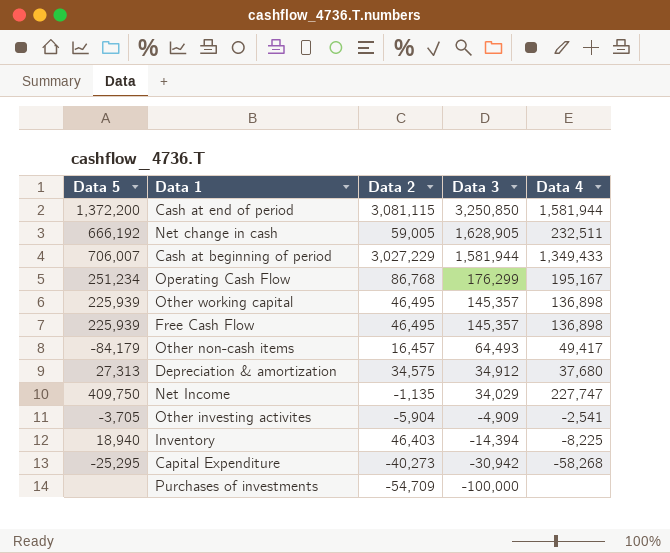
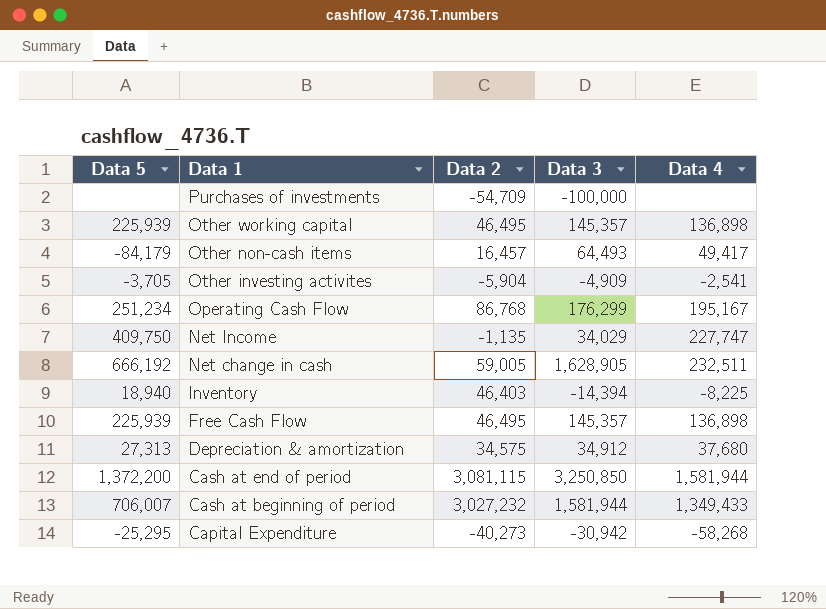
row order: Data 3 descending -> Data 1 descending
Cash at beginning of period | Data 2: 3,027,229 -> 3,027,232

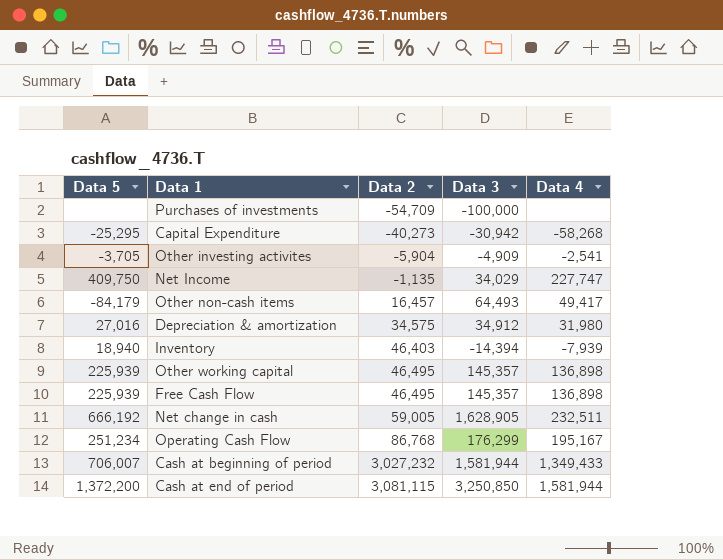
row order: Data 1 descending -> Data 2 ascending
Depreciation & amortization | Data 5: 27,313 -> 27,016
Depreciation & amortization | Data 4: 37,680 -> 31,980
Inventory | Data 4: -8,225 -> -7,939

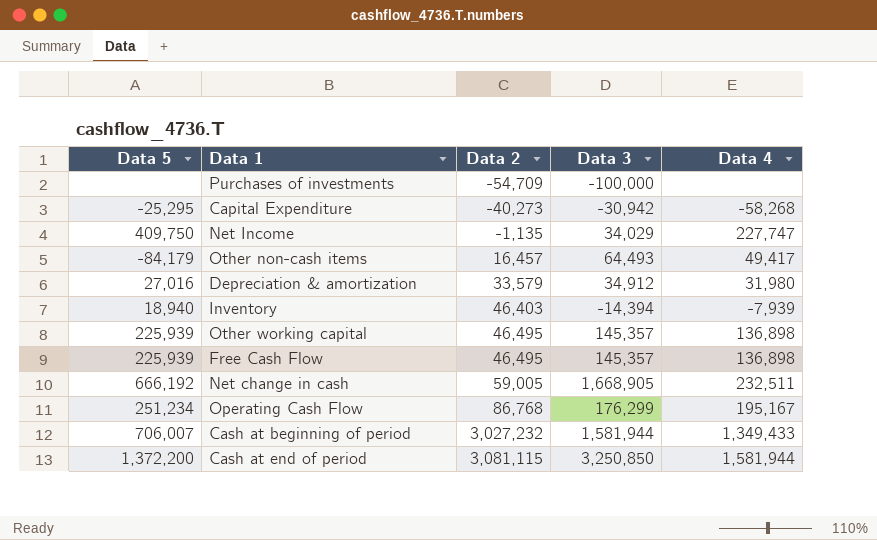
row Other investing activites: -3,705 | -5,904 | -4,909 | -2,541 -> none
Depreciation & amortization | Data 2: 34,575 -> 33,579
Net change in cash | Data 3: 1,628,905 -> 1,668,905

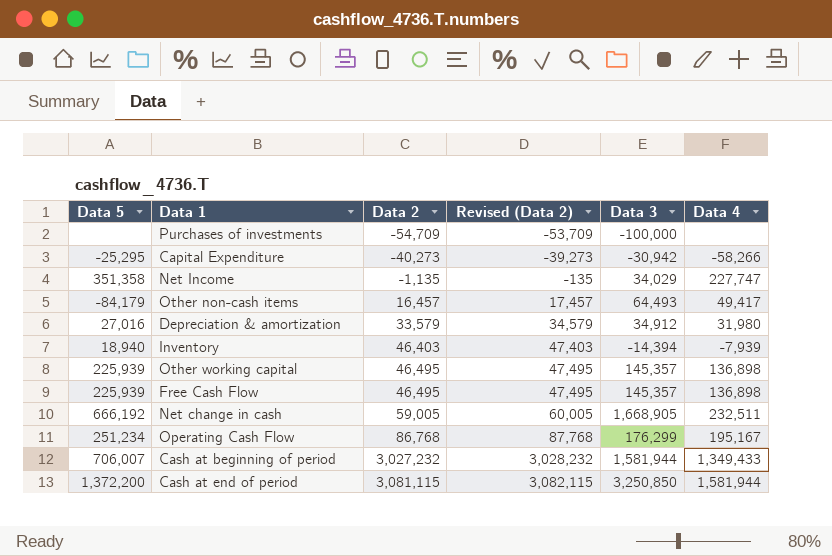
column Revised (Data 2) | formula: none -> [Data 2] + 1000
Capital Expenditure | Data 4: -58,268 -> -58,266
Net Income | Data 5: 409,750 -> 351,358

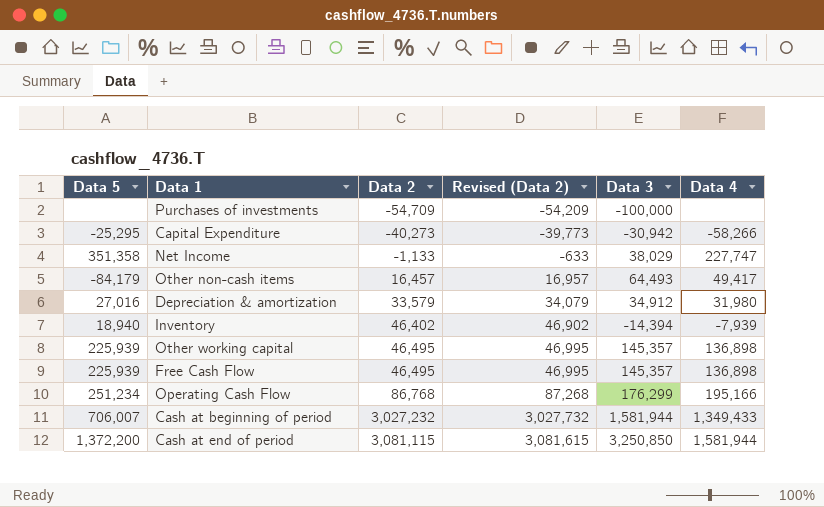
column Revised (Data 2) | formula: [Data 2] + 1000 -> [Data 2] + 500
row Net change in cash: 666,192 | 59,005 | 60,005 | 1,668,905 | 232,511 -> none
Net Income | Data 2: -1,135 -> -1,133
Net Income | Data 3: 34,029 -> 38,029
Inventory | Data 2: 46,403 -> 46,402
Operating Cash Flow | Data 4: 195,167 -> 195,166

